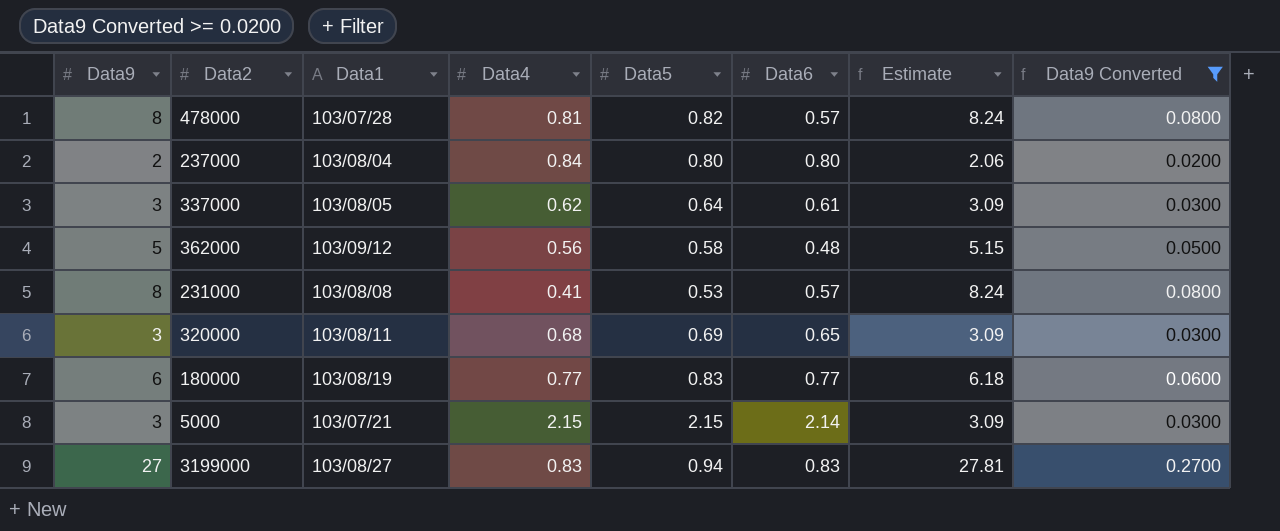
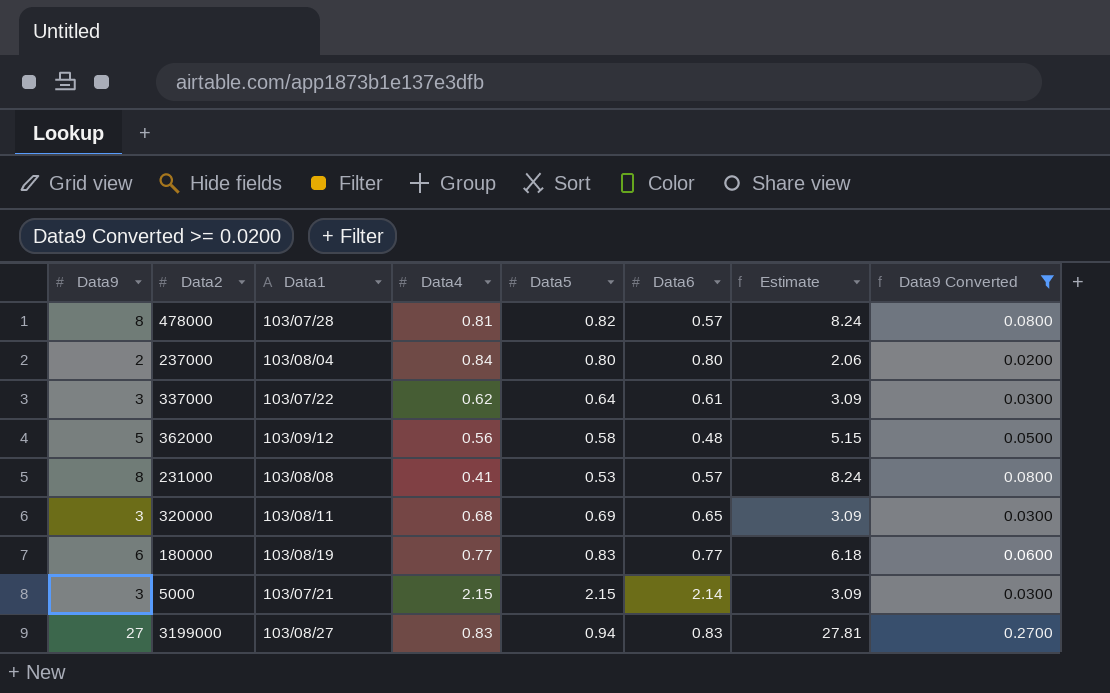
337000 | Data1: 103/08/05 -> 103/07/22

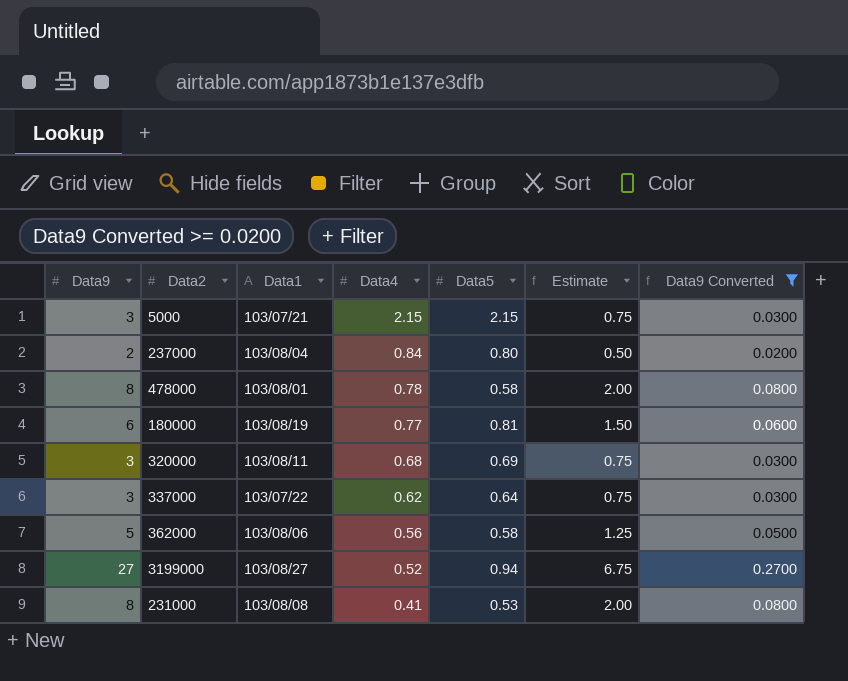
row order: none -> Data4 descending
column Data6 | position: 6 -> none
column Estimate | formula: [Data9] * 1.03 -> [Data9] * 0.25
478000 | Data1: 103/07/28 -> 103/08/01
478000 | Data4: 0.81 -> 0.78
478000 | Data5: 0.82 -> 0.58
180000 | Data5: 0.83 -> 0.81
362000 | Data1: 103/09/12 -> 103/08/06
3199000 | Data4: 0.83 -> 0.52

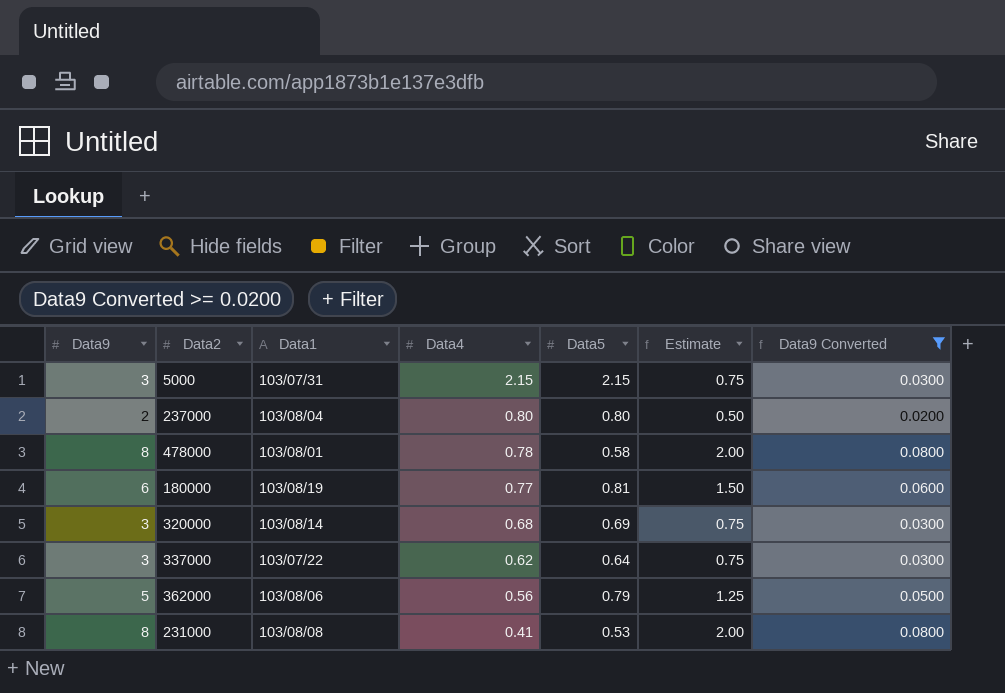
row 3199000: 27 | 103/08/27 | 0.52 | 0.94 | 6.75 | 0.2700 -> none
5000 | Data1: 103/07/21 -> 103/07/31
237000 | Data4: 0.84 -> 0.80
320000 | Data1: 103/08/11 -> 103/08/14
362000 | Data5: 0.58 -> 0.79

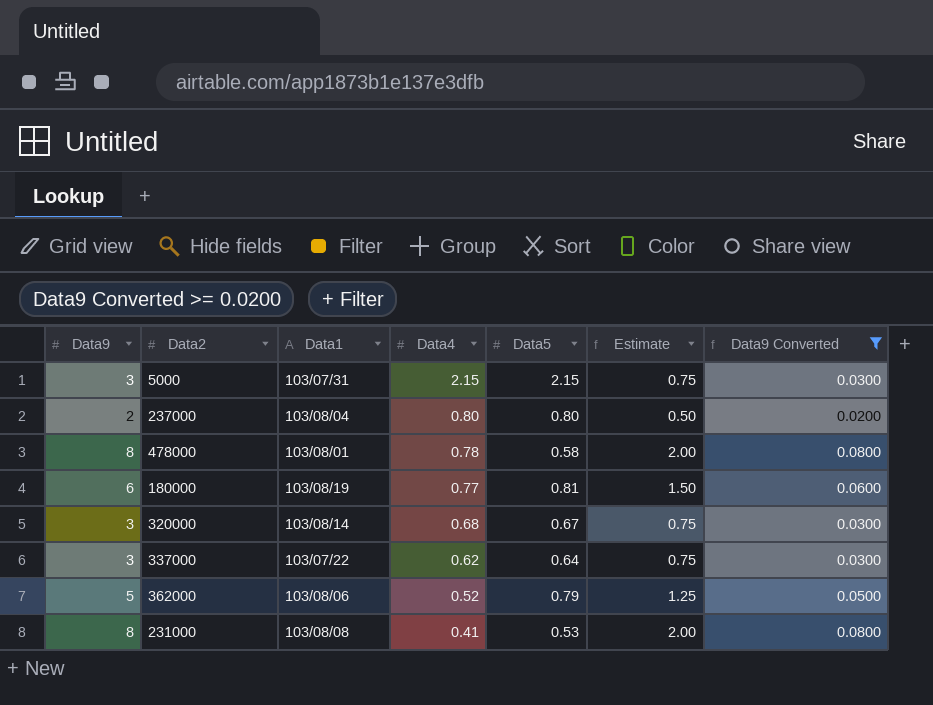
320000 | Data5: 0.69 -> 0.67
362000 | Data4: 0.56 -> 0.52

